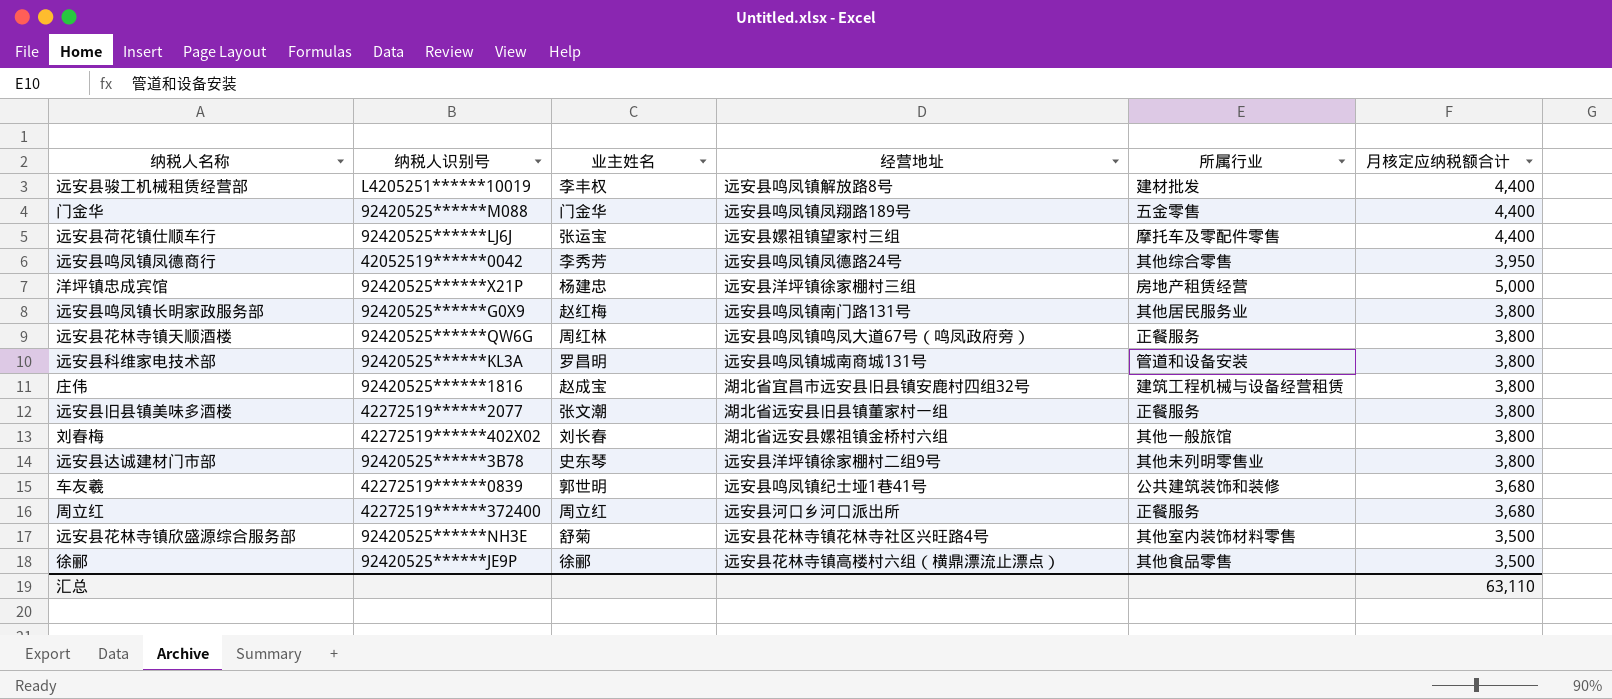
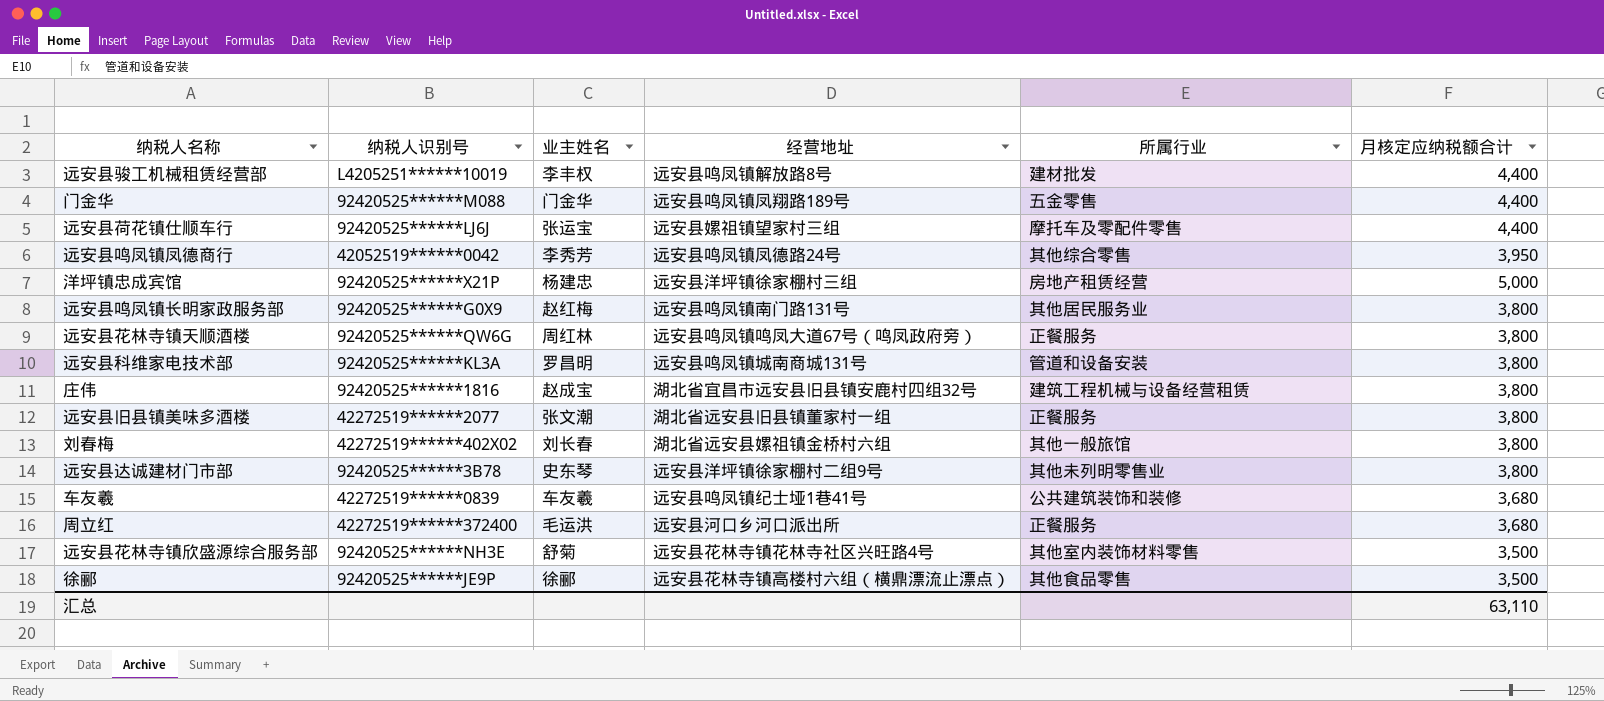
车友羲 | 业主姓名: 郭世明 -> 车友羲
周立红 | 业主姓名: 周立红 -> 毛运洪

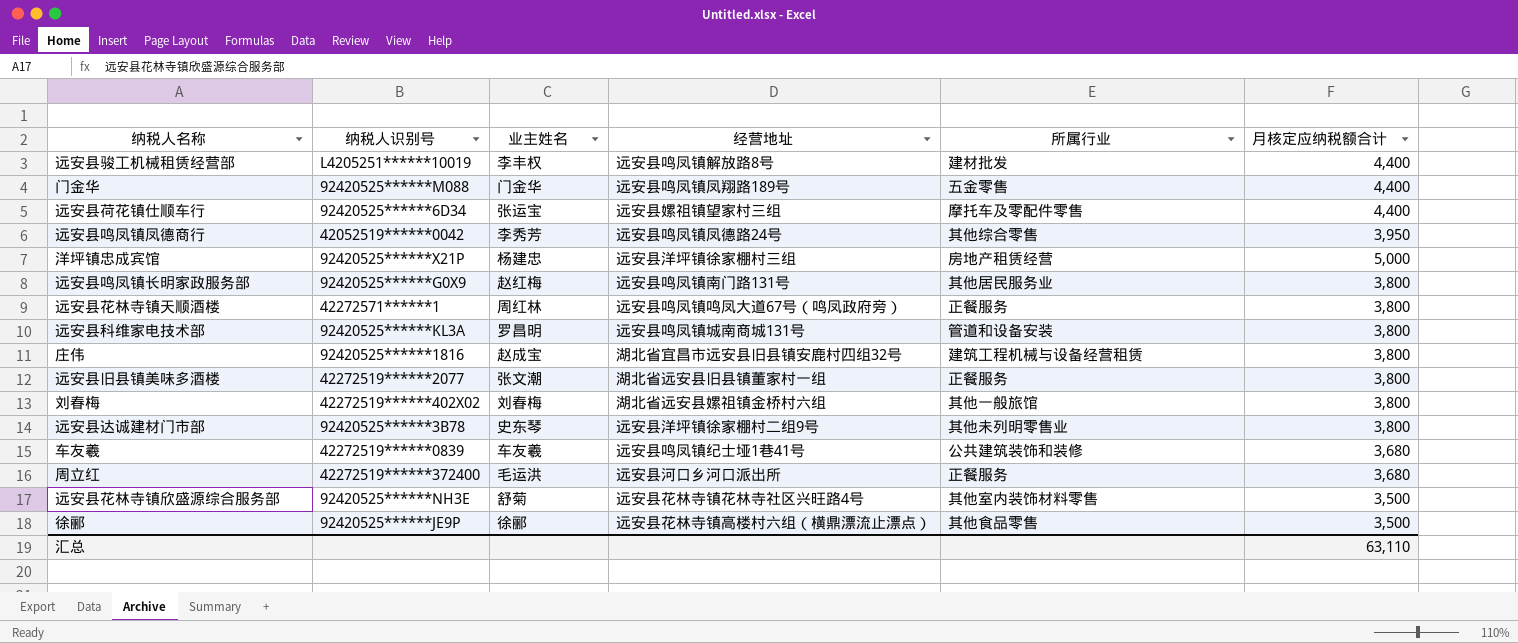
远安县荷花镇仕顺车行 | 纳税人识别号: 92420525******LJ6J -> 92420525******6D34
远安县花林寺镇天顺酒楼 | 纳税人识别号: 92420525******QW6G -> 42272571******1
刘春梅 | 业主姓名: 刘长春 -> 刘春梅

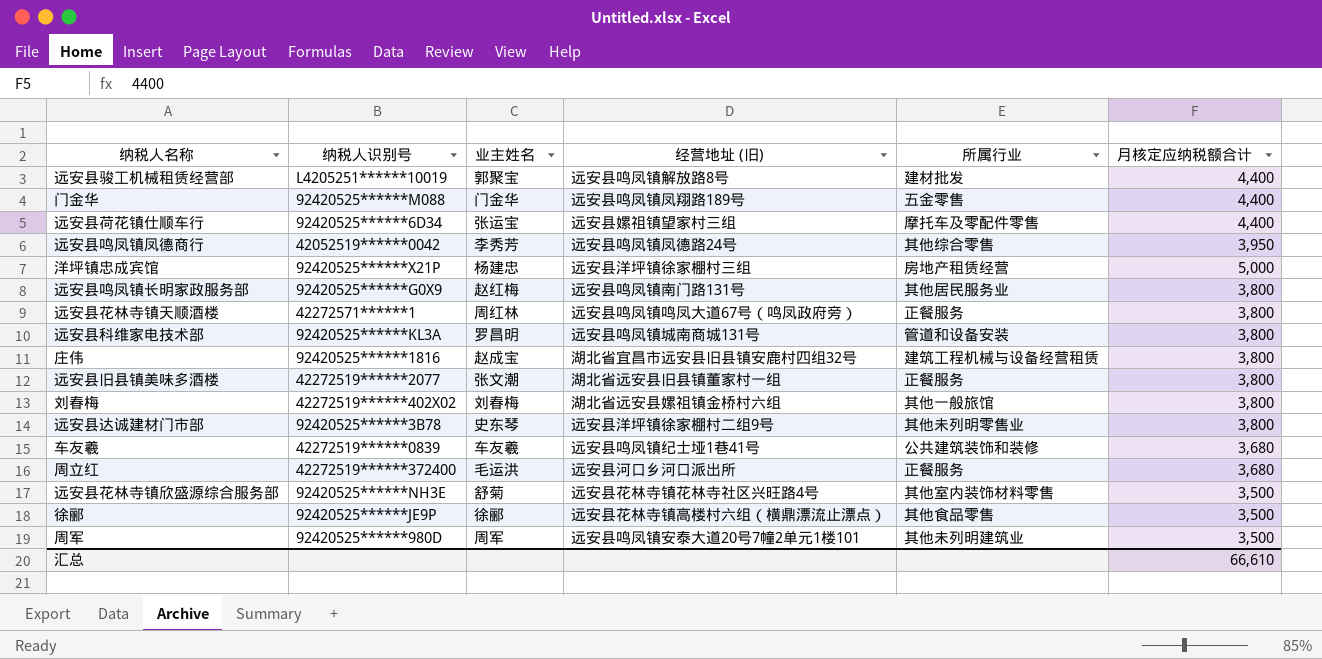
column name: 经营地址 -> 经营地址 (旧)
远安县骏工机械租赁经营部 | 业主姓名: 李丰权 -> 郭聚宝
row 周军: none -> 92420525******980D | 周军 | 远安县鸣凤镇安泰大道20号7幢2单元1楼101 | 其他未列明建筑业 | 3,500
汇总 | 月核定应纳税额合计: 63,110 -> 66,610

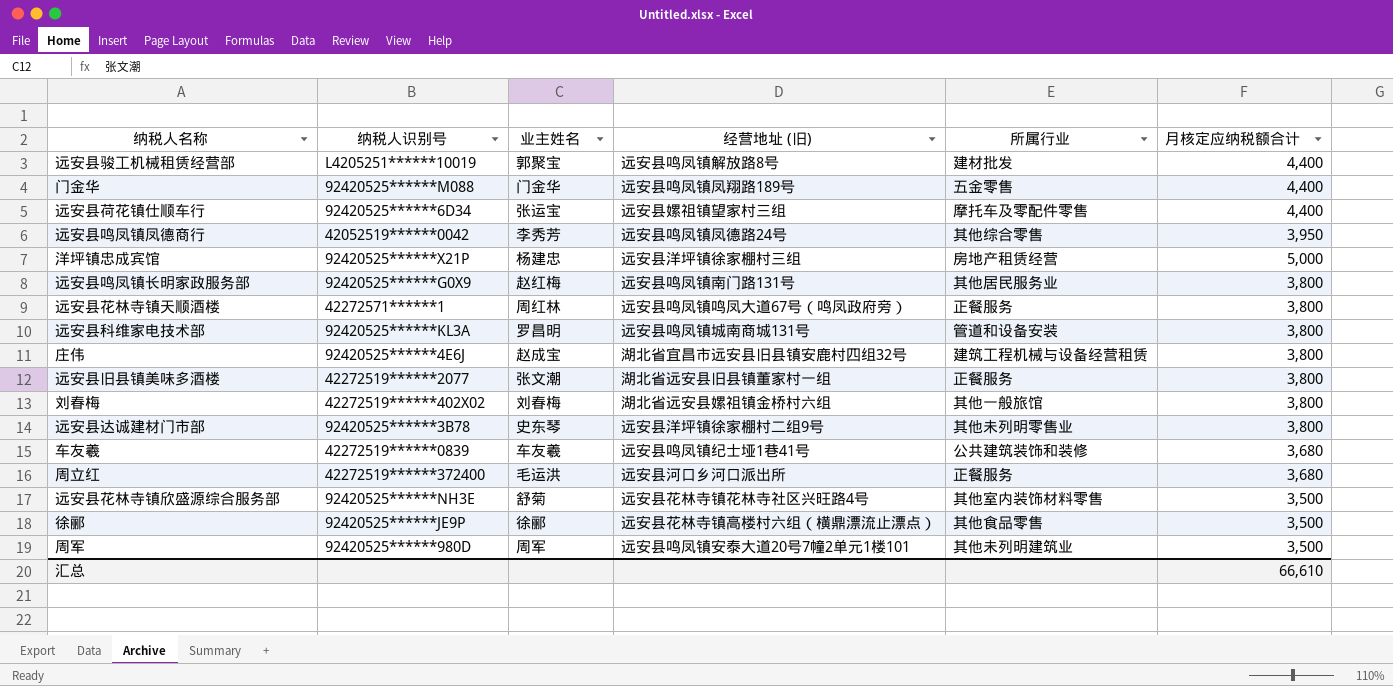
庄伟 | 纳税人识别号: 92420525******1816 -> 92420525******4E6J

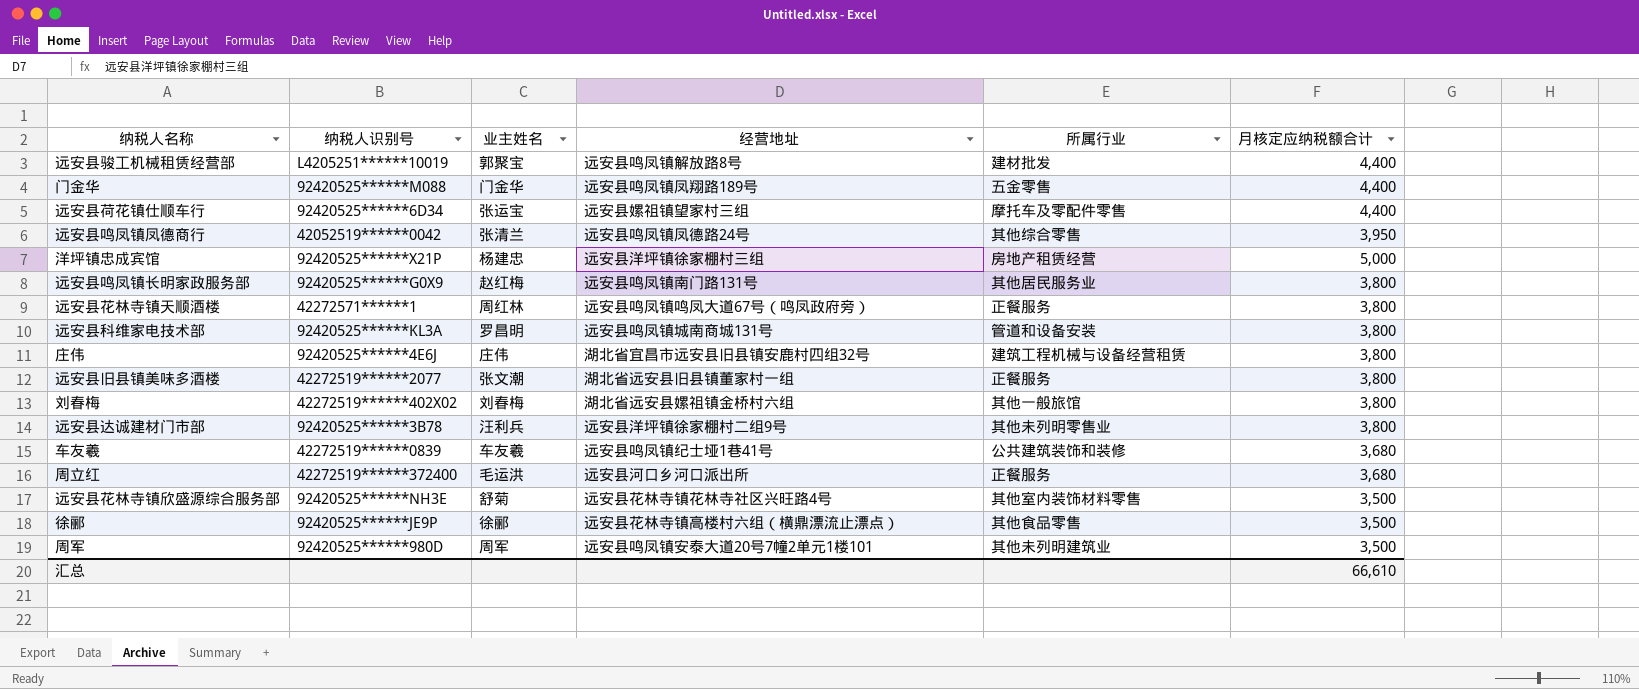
column name: 经营地址 (旧) -> 经营地址
远安县鸣凤镇凤德商行 | 业主姓名: 李秀芳 -> 张清兰
庄伟 | 业主姓名: 赵成宝 -> 庄伟
远安县达诚建材门市部 | 业主姓名: 史东琴 -> 汪利兵

